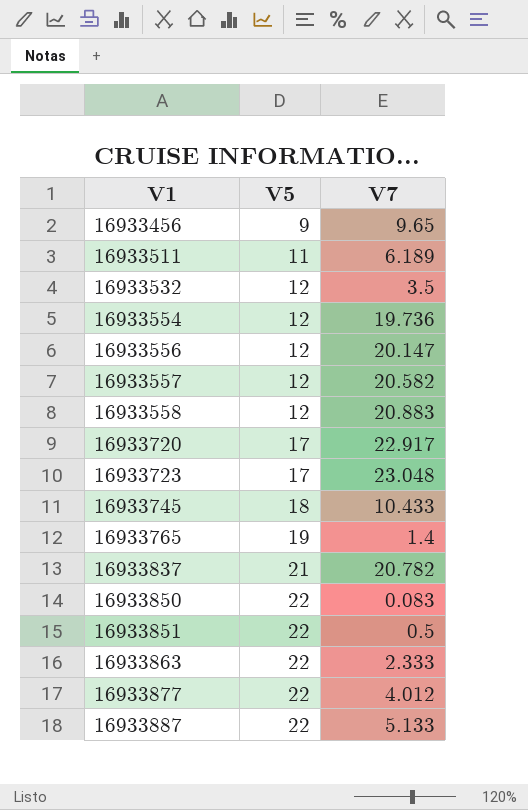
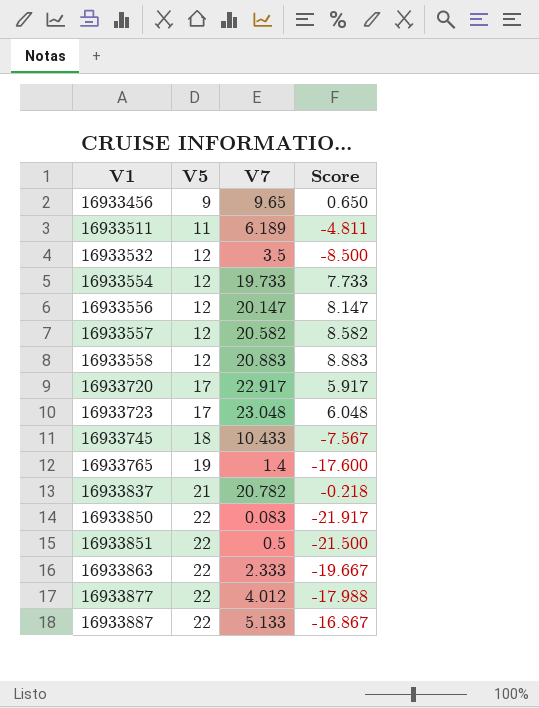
column Score | formula: none -> [V7] - [V5]
16933554 | V7: 19.736 -> 19.733

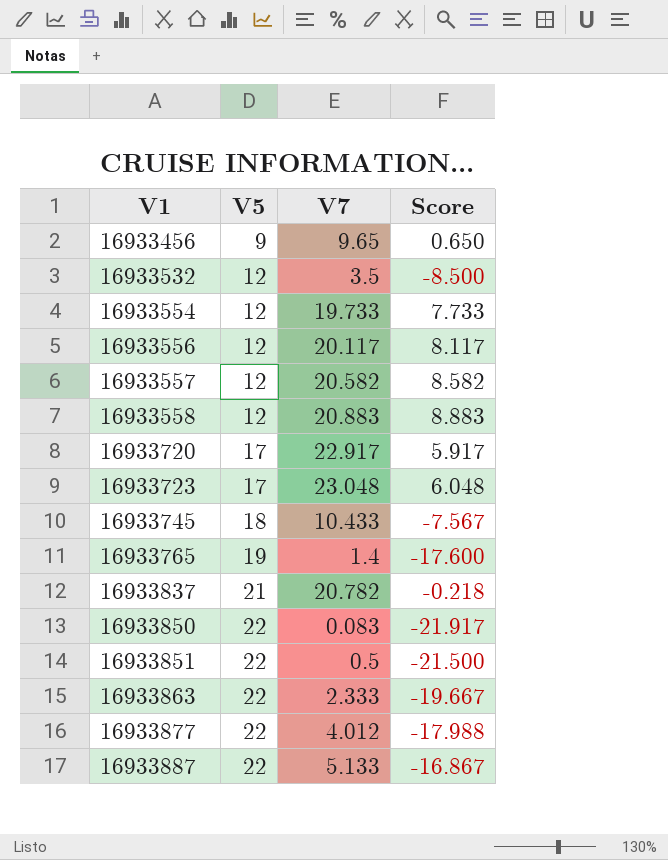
row 16933511: 11 | 6.189 | -4.811 -> none
16933556 | V7: 20.147 -> 20.117
16933556 | Score: 8.147 -> 8.117

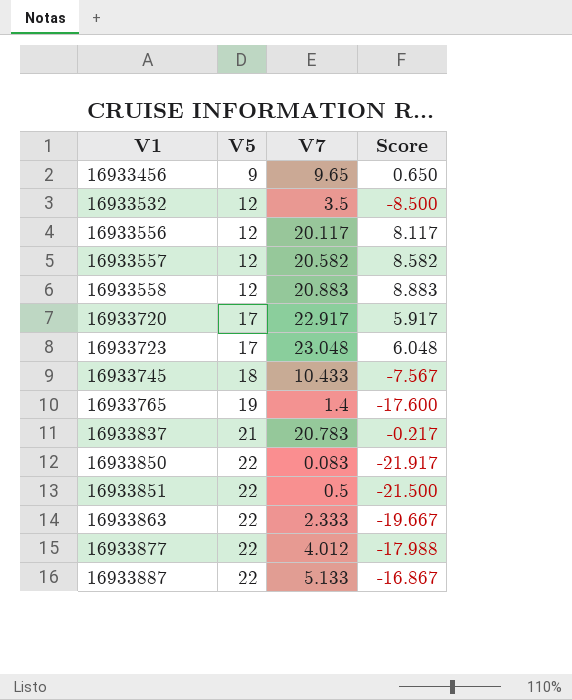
row 16933554: 12 | 19.733 | 7.733 -> none
16933837 | V7: 20.782 -> 20.783
16933837 | Score: -0.218 -> -0.217

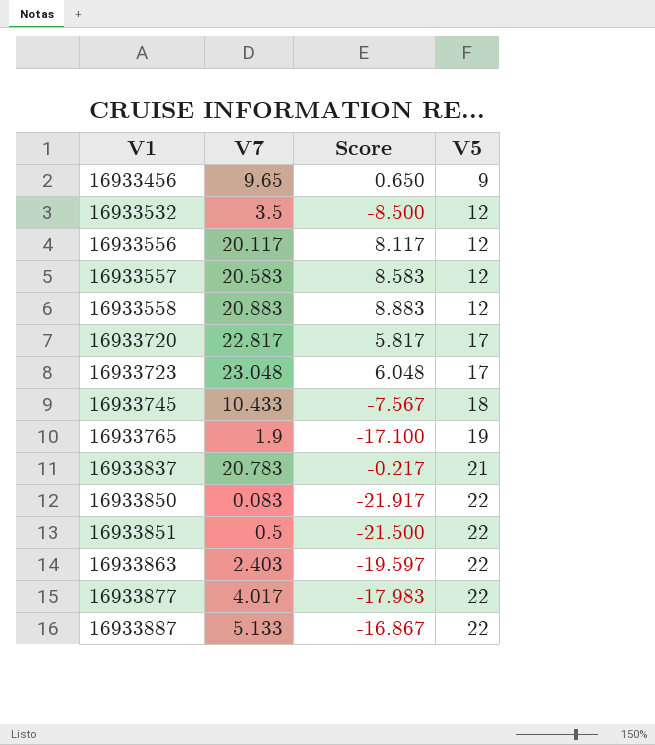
column V5 | position: 2 -> 4
16933557 | V7: 20.582 -> 20.583
16933557 | Score: 8.582 -> 8.583
16933720 | V7: 22.917 -> 22.817
16933720 | Score: 5.917 -> 5.817
16933765 | V7: 1.4 -> 1.9
16933765 | Score: -17.600 -> -17.100
16933863 | V7: 2.333 -> 2.403
16933863 | Score: -19.667 -> -19.597
16933877 | V7: 4.012 -> 4.017
16933877 | Score: -17.988 -> -17.983

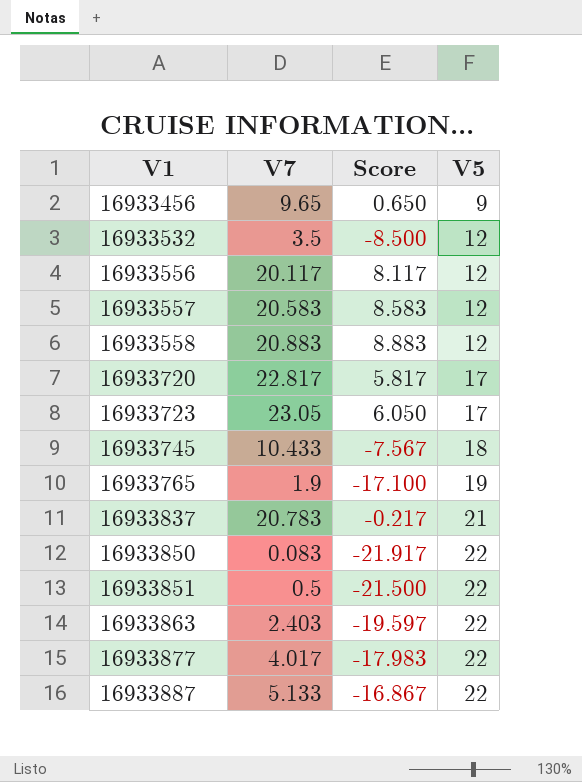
16933723 | V7: 23.048 -> 23.05
16933723 | Score: 6.048 -> 6.050

